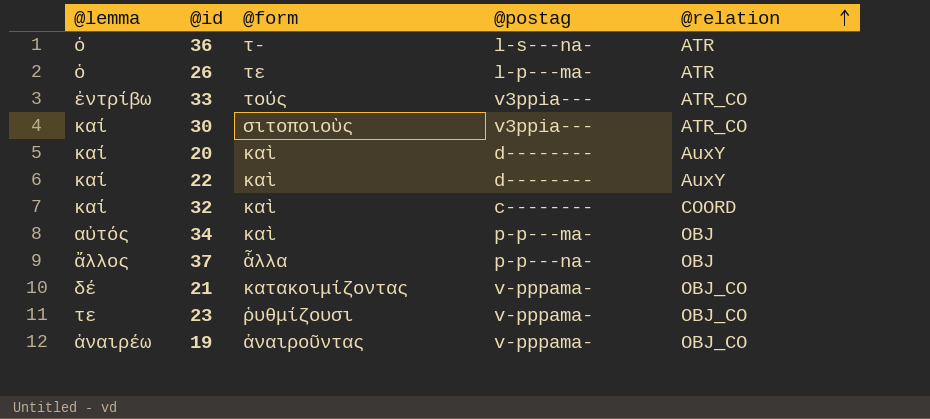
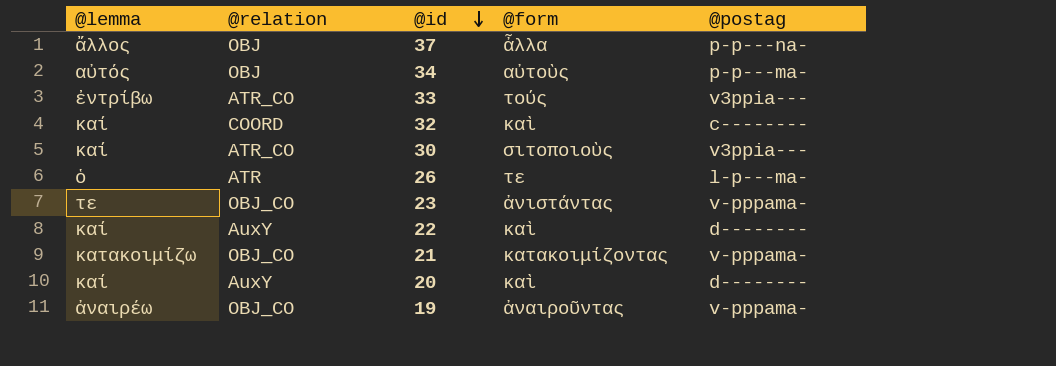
row order: @relation ascending -> @id descending
column @relation | position: 5 -> 2
row 36: ὁ | τ- | l-s---na- | ATR -> none
34 | @form: καὶ -> αὐτοὺς
23 | @form: ῥυθμίζουσι -> ἀνιστάντας
21 | @lemma: δέ -> κατακοιμίζω

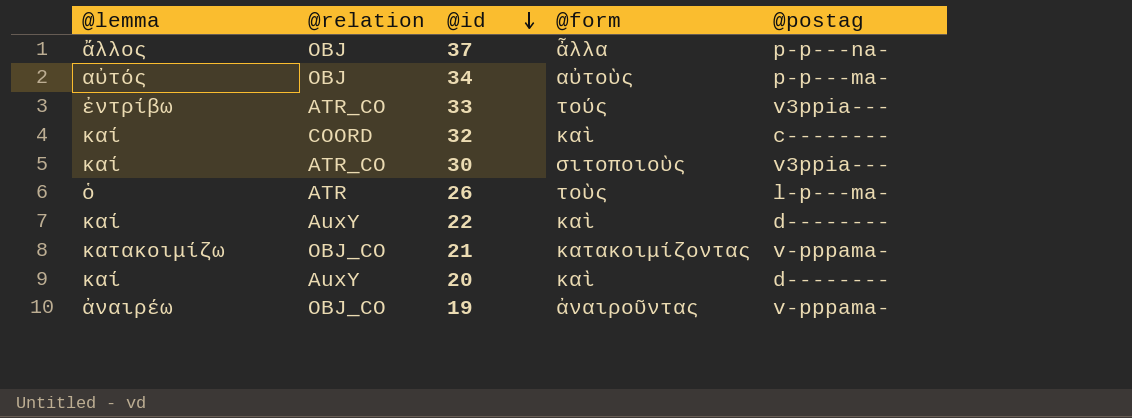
row 23: τε | OBJ_CO | ἀνιστάντας | v-pppama- -> none
26 | @form: τε -> τοὺς

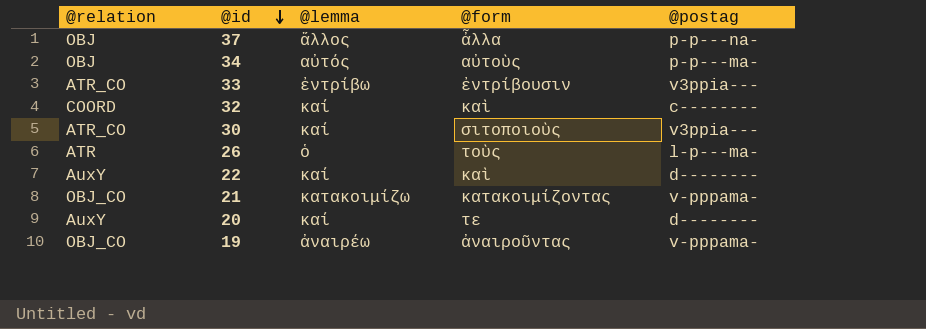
column @lemma | position: 1 -> 3
33 | @form: τούς -> ἐντρίβουσιν
20 | @form: καὶ -> τε

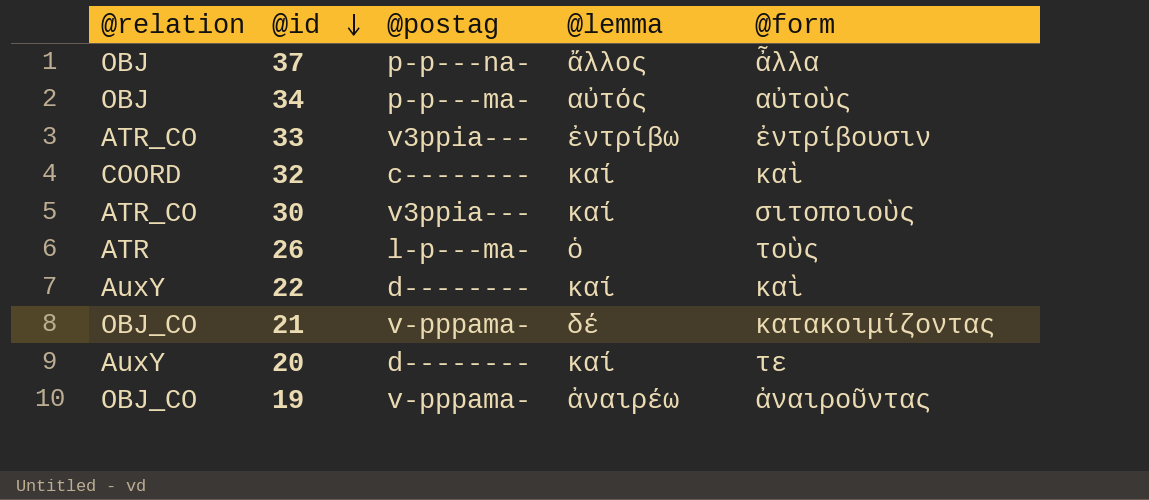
column @postag | position: 5 -> 3
21 | @lemma: κατακοιμίζω -> δέ

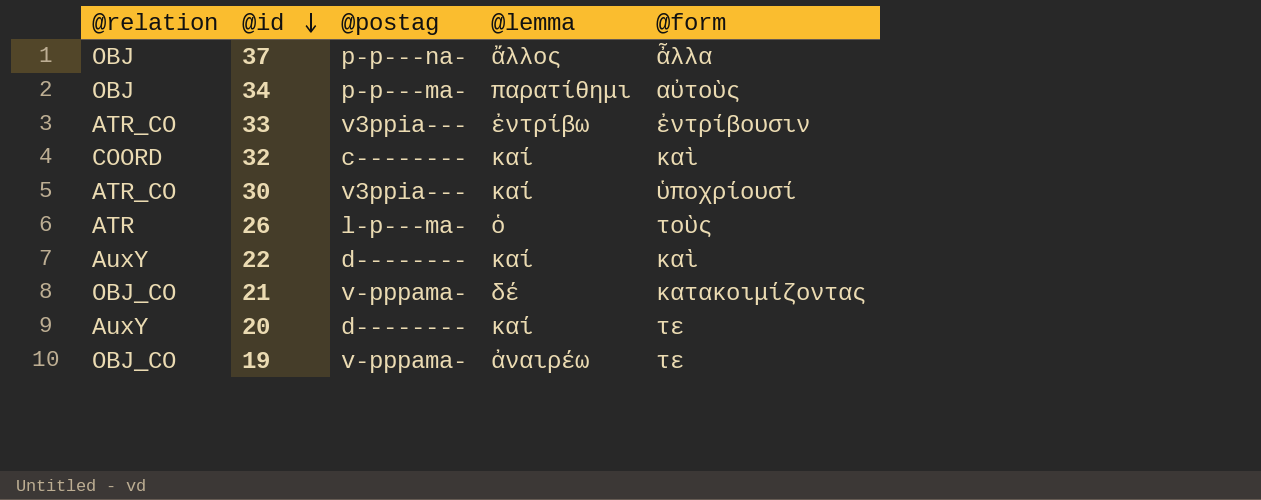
34 | @lemma: αὐτός -> παρατίθημι
30 | @form: σιτοποιοὺς -> ὑποχρίουσί
19 | @form: ἀναιροῦντας -> τε

